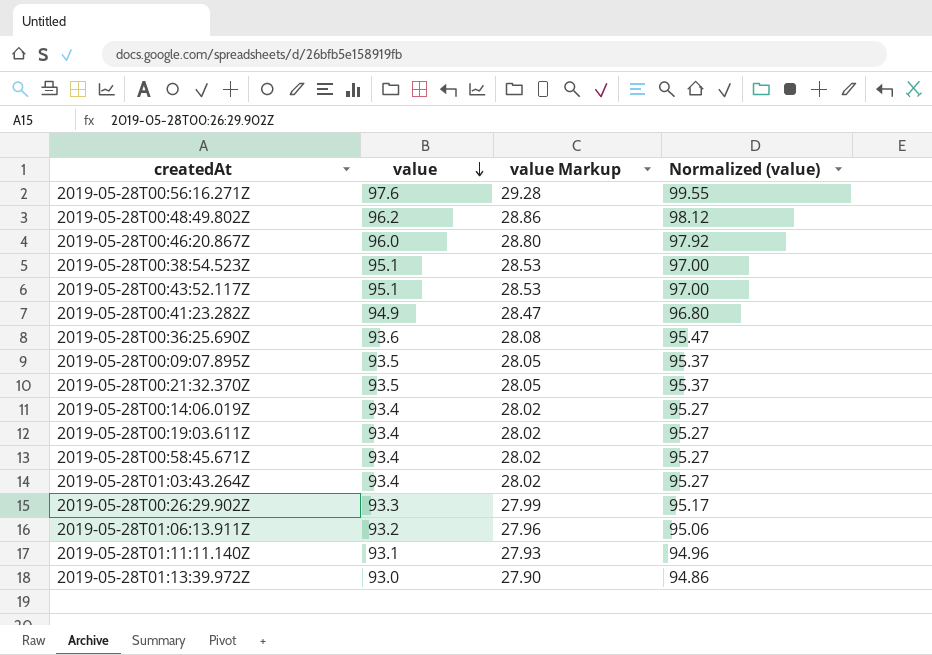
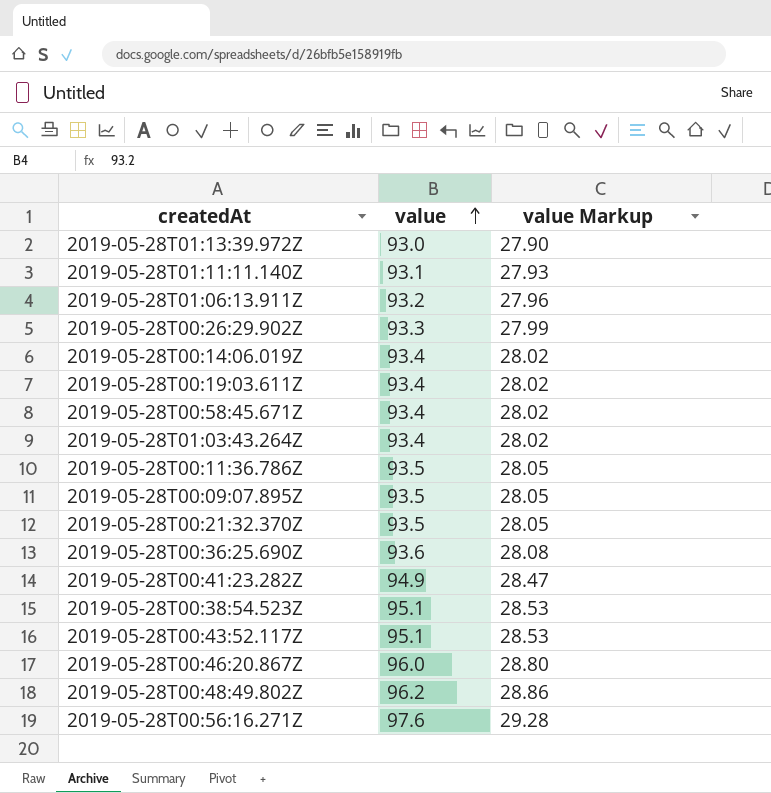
row order: value descending -> value ascending
column Normalized (value) | formula: [value] * 1.02 -> none
row 2019-05-28T00:11:36.786Z: none -> 93.5 | 28.05

